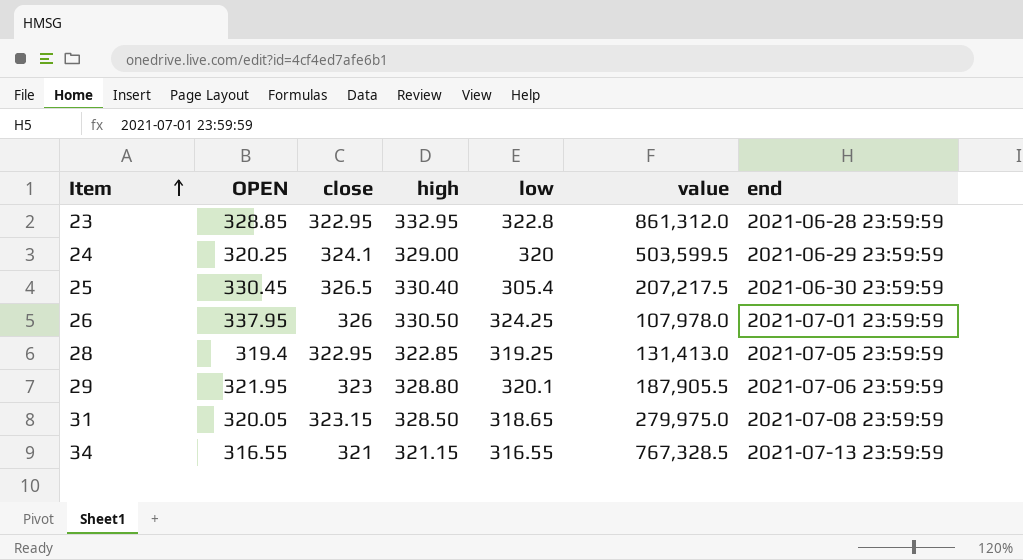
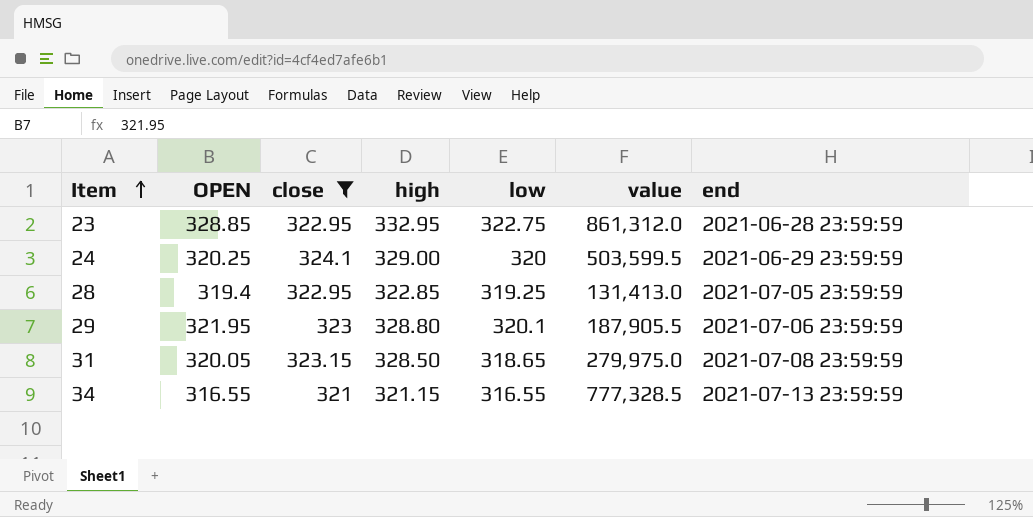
filter: none -> close <= 324.1
23 | low: 322.8 -> 322.75
34 | value: 767,328.5 -> 777,328.5

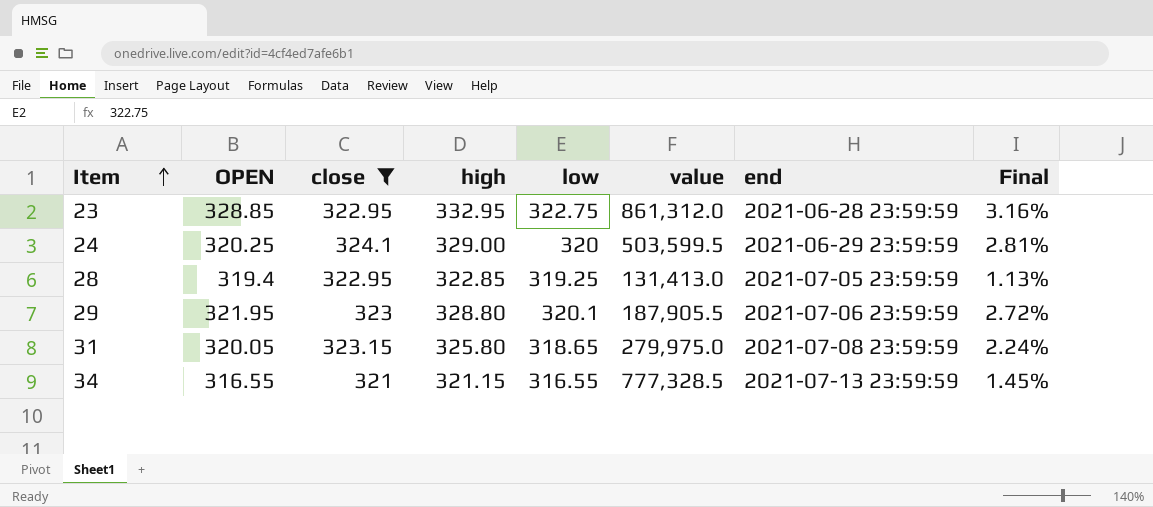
column Final | formula: none -> ([high] - [low]) / [low]
31 | high: 328.50 -> 325.80

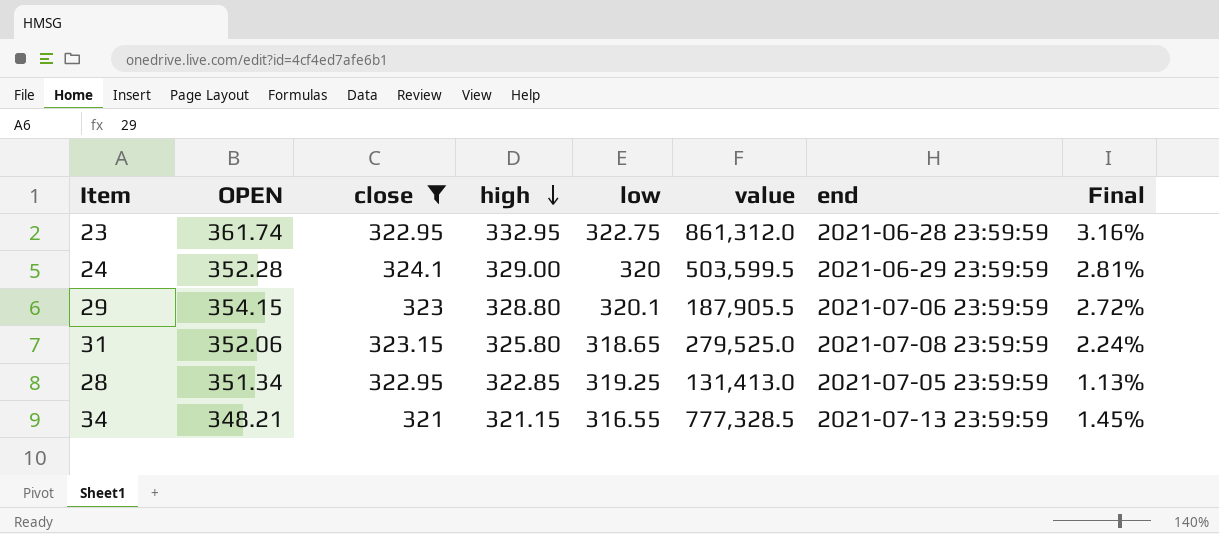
row order: Item ascending -> high descending
23 | OPEN: 328.85 -> 361.74
24 | OPEN: 320.25 -> 352.28
29 | OPEN: 321.95 -> 354.15
31 | OPEN: 320.05 -> 352.06
31 | value: 279,975.0 -> 279,525.0
28 | OPEN: 319.4 -> 351.34
34 | OPEN: 316.55 -> 348.21

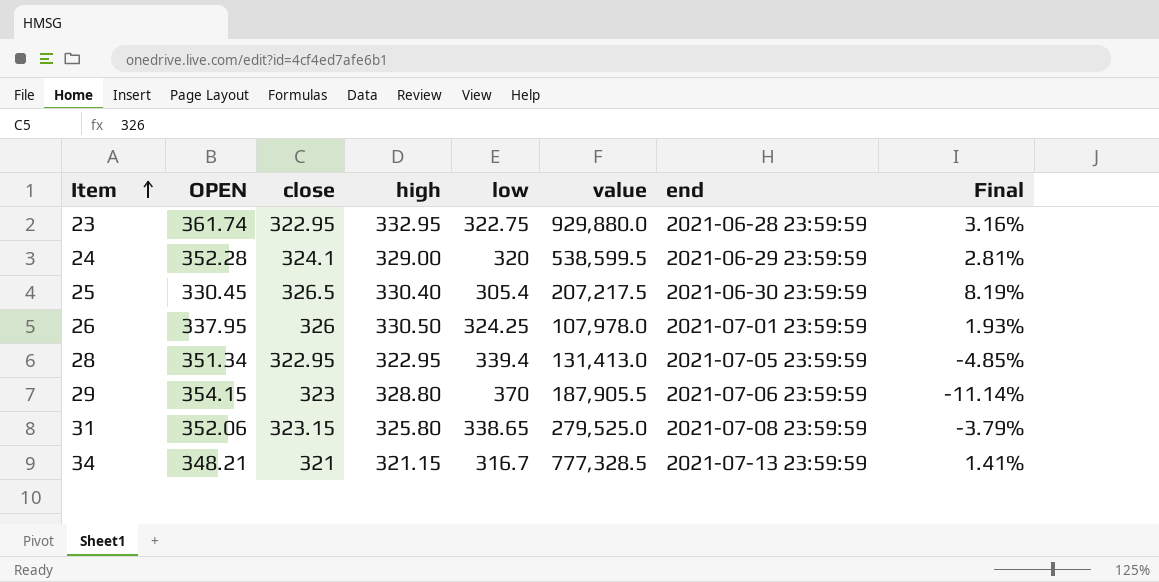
filter: close <= 324.1 -> none
row order: high descending -> Item ascending
23 | value: 861,312.0 -> 929,880.0
24 | value: 503,599.5 -> 538,599.5
28 | high: 322.85 -> 322.95
28 | low: 319.25 -> 339.4
28 | Final: 1.13% -> -4.85%
29 | low: 320.1 -> 370
29 | Final: 2.72% -> -11.14%
31 | low: 318.65 -> 338.65
31 | Final: 2.24% -> -3.79%
34 | low: 316.55 -> 316.7
34 | Final: 1.45% -> 1.41%

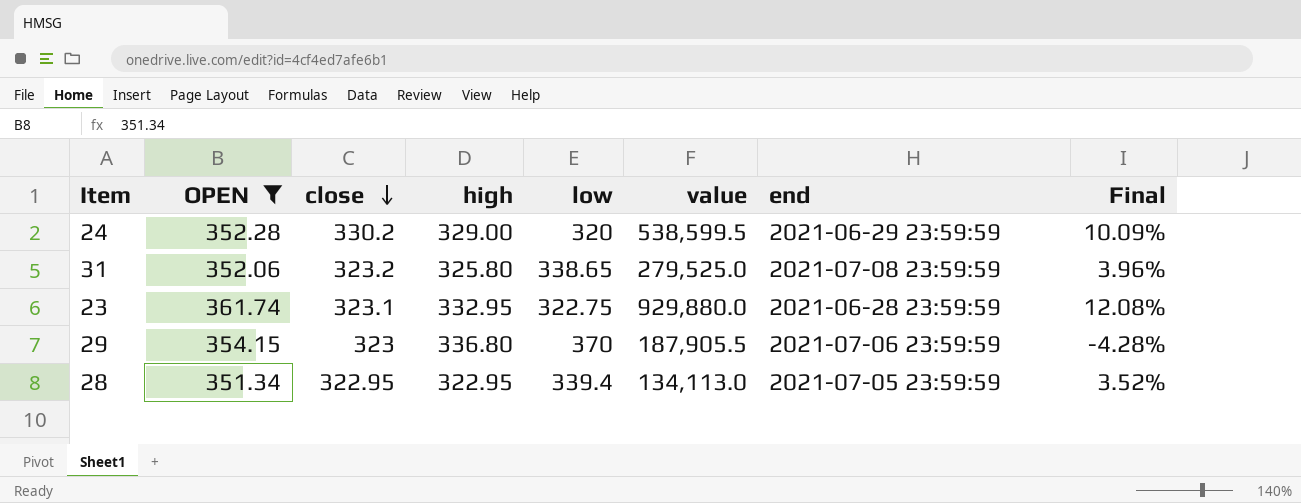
filter: none -> OPEN >= 351.34
row order: Item ascending -> close descending
column Final | formula: ([high] - [low]) / [low] -> ([OPEN] - [low]) / [low]
24 | close: 324.1 -> 330.2
31 | close: 323.15 -> 323.2
23 | close: 322.95 -> 323.1
29 | high: 328.80 -> 336.80
28 | value: 131,413.0 -> 134,113.0

